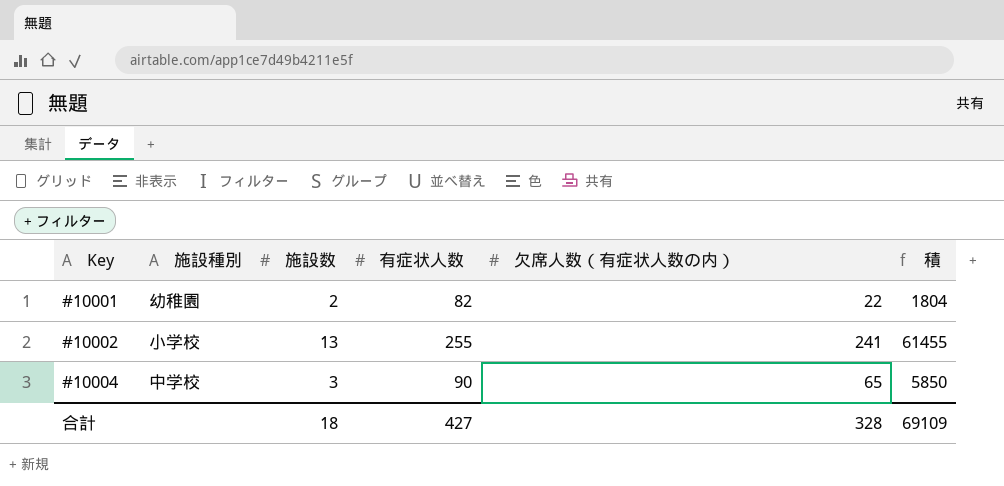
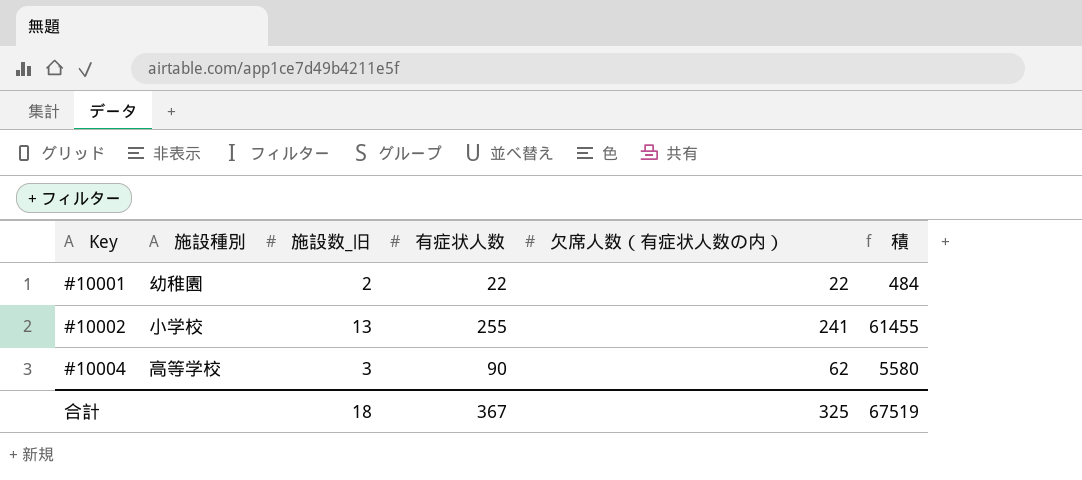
column name: 施設数 -> 施設数_旧
#10001 | 有症状人数: 82 -> 22
#10001 | 積: 1804 -> 484
#10004 | 施設種別: 中学校 -> 高等学校
#10004 | 欠席人数（有症状人数の内）: 65 -> 62
#10004 | 積: 5850 -> 5580
合計 | 有症状人数: 427 -> 367
合計 | 欠席人数（有症状人数の内）: 328 -> 325
合計 | 積: 69109 -> 67519

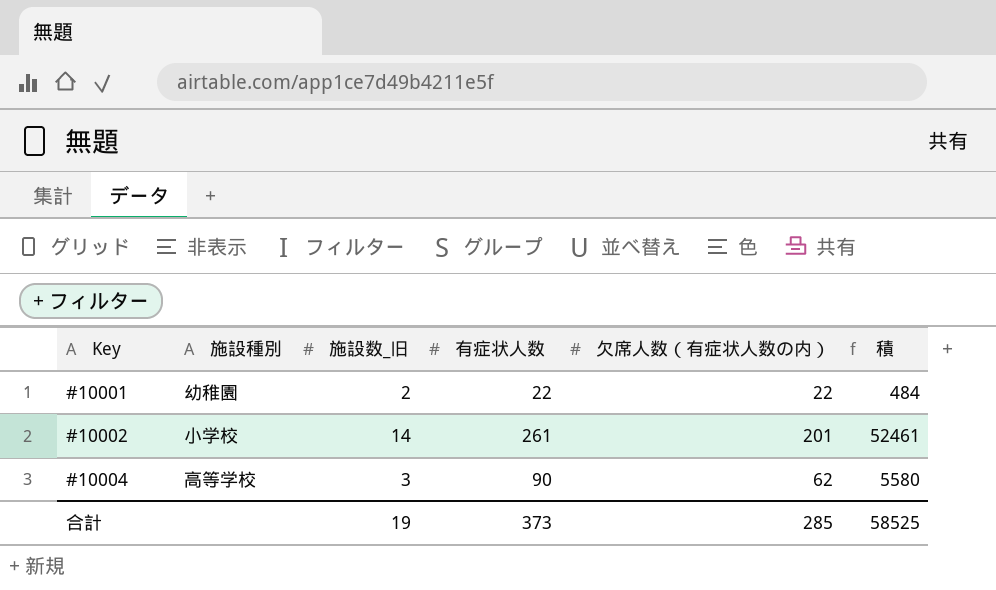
#10002 | 施設数_旧: 13 -> 14
#10002 | 有症状人数: 255 -> 261
#10002 | 欠席人数（有症状人数の内）: 241 -> 201
#10002 | 積: 61455 -> 52461
合計 | 施設数_旧: 18 -> 19
合計 | 有症状人数: 367 -> 373
合計 | 欠席人数（有症状人数の内）: 325 -> 285
合計 | 積: 67519 -> 58525

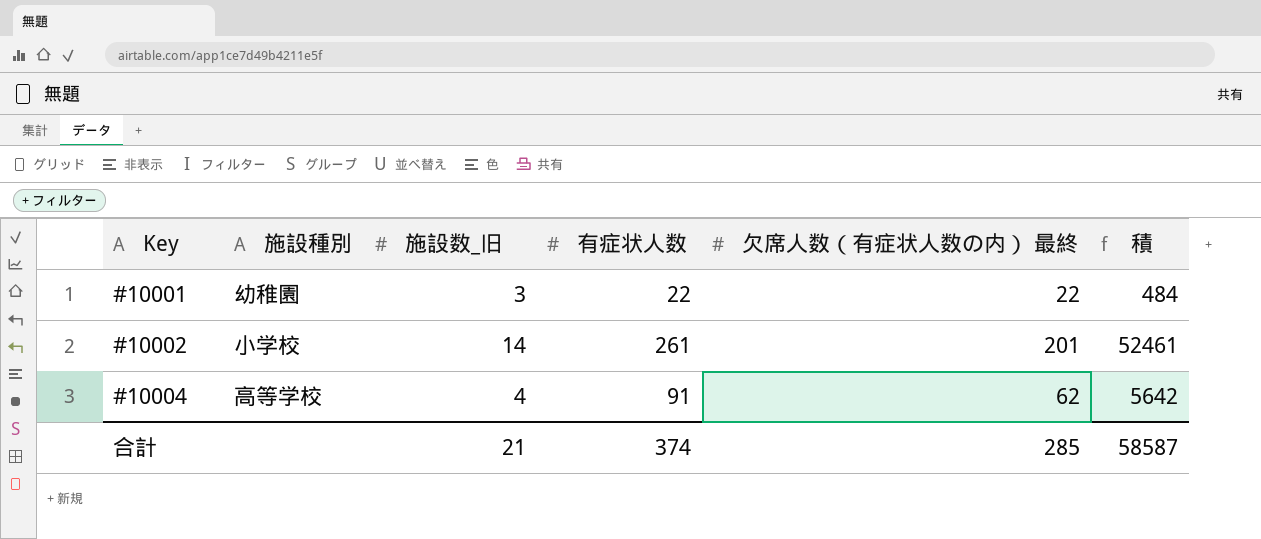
column name: 欠席人数（有症状人数の内） -> 欠席人数（有症状人数の内） 最終
#10001 | 施設数_旧: 2 -> 3
#10004 | 施設数_旧: 3 -> 4
#10004 | 有症状人数: 90 -> 91
#10004 | 積: 5580 -> 5642
合計 | 施設数_旧: 19 -> 21
合計 | 有症状人数: 373 -> 374
合計 | 積: 58525 -> 58587

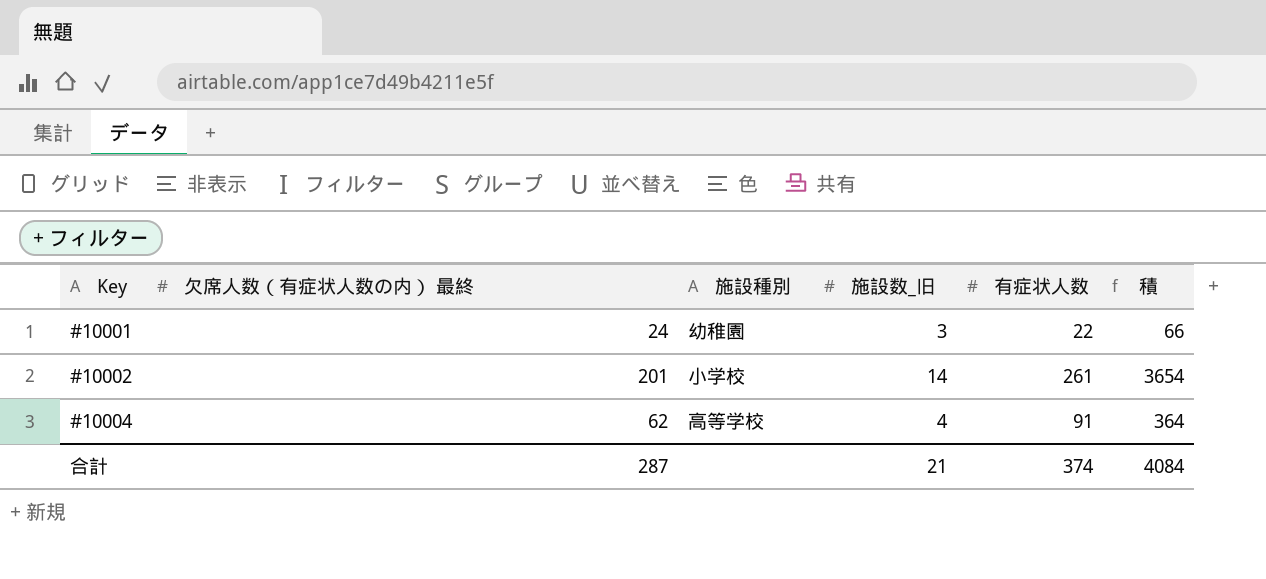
column 欠席人数（有症状人数の内） 最終 | position: 5 -> 2
column 積 | formula: [有症状人数] * [欠席人数（有症状人数の内） 最終] -> [施設数_旧] * [有症状人数]
#10001 | 欠席人数（有症状人数の内） 最終: 22 -> 24
合計 | 欠席人数（有症状人数の内） 最終: 285 -> 287
合計 | 積: 58587 -> 4084

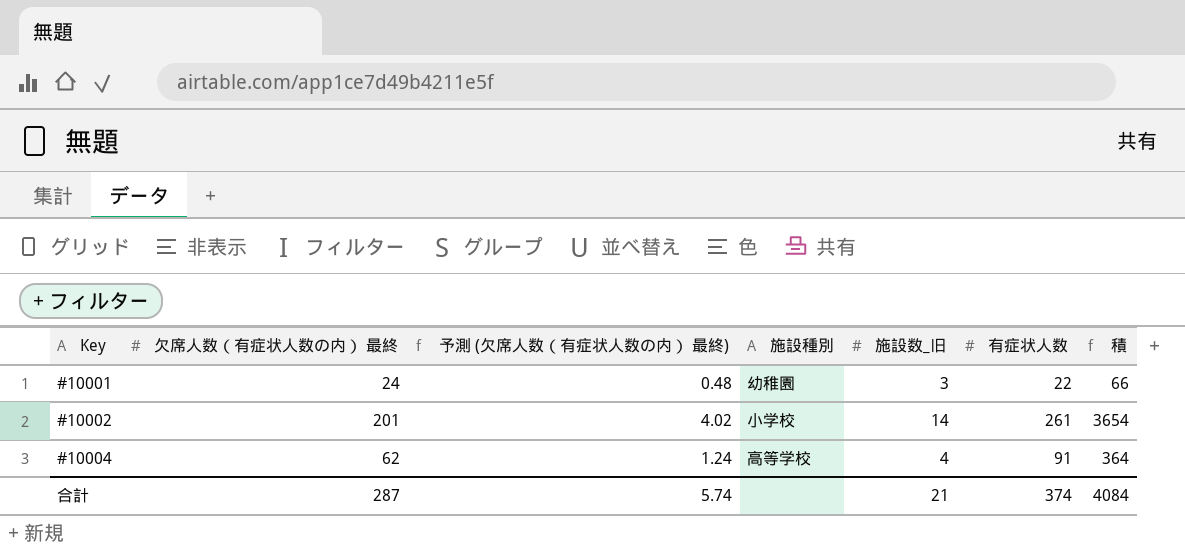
column 予測 (欠席人数（有症状人数の内） 最終) | formula: none -> [欠席人数（有症状人数の内） 最終] * 0.02

